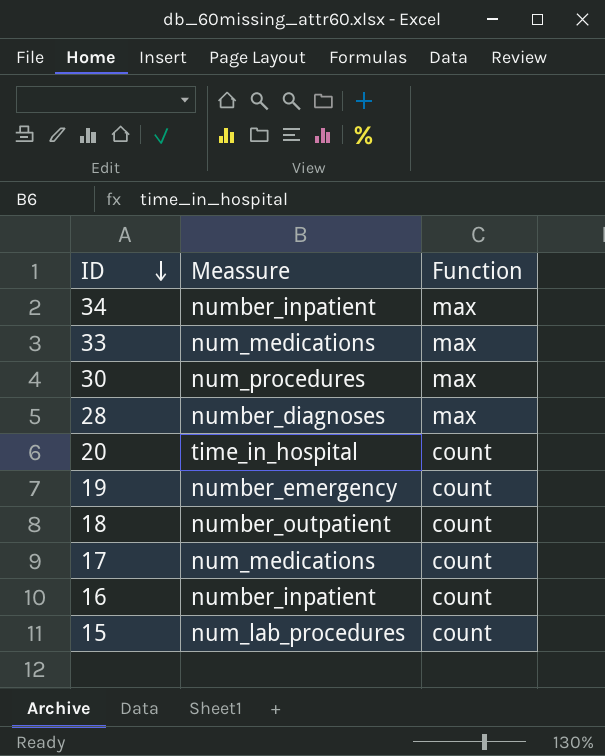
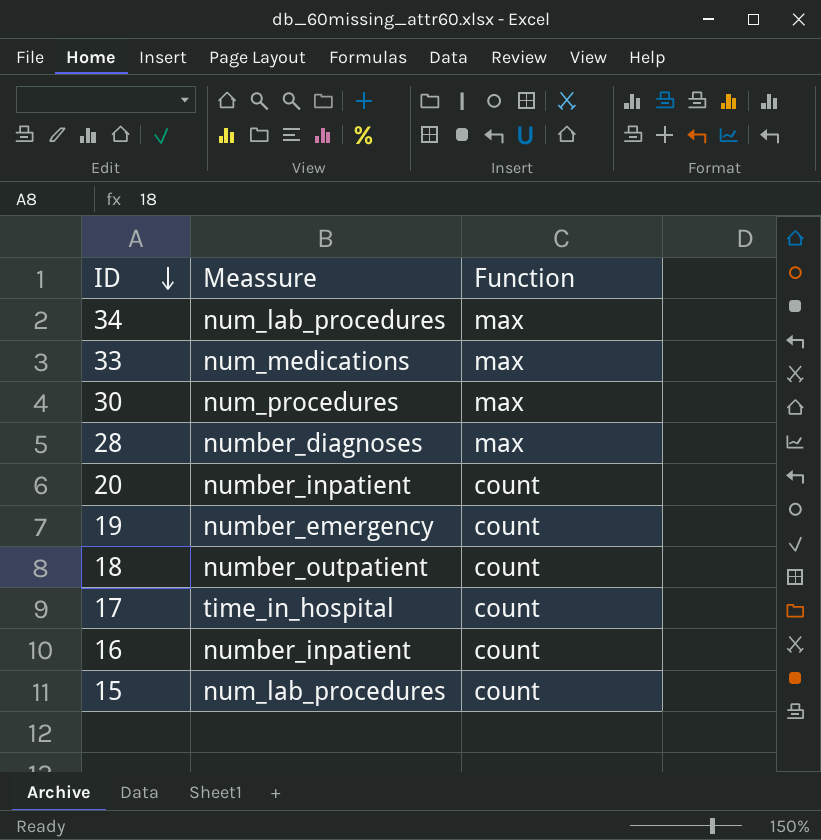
34 | Meassure: number_inpatient -> num_lab_procedures
20 | Meassure: time_in_hospital -> number_inpatient
17 | Meassure: num_medications -> time_in_hospital

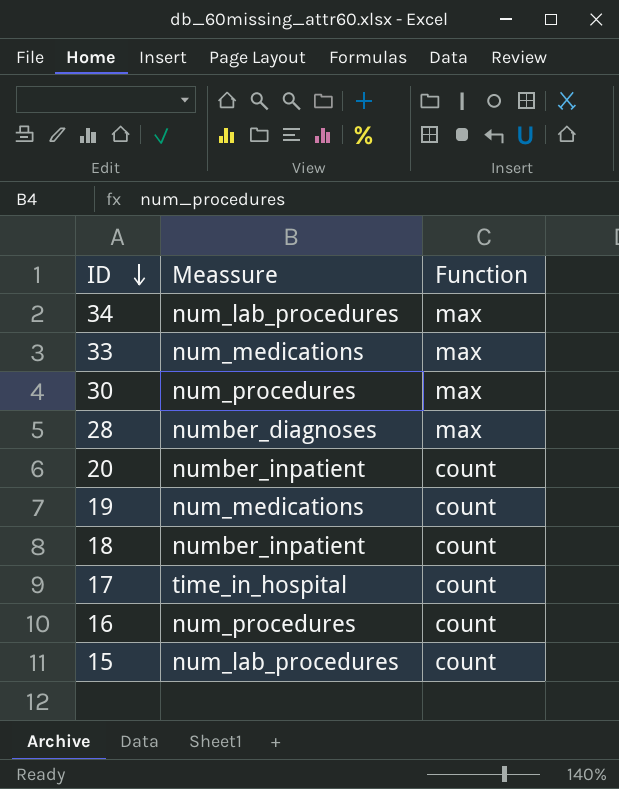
19 | Meassure: number_emergency -> num_medications
18 | Meassure: number_outpatient -> number_inpatient
16 | Meassure: number_inpatient -> num_procedures

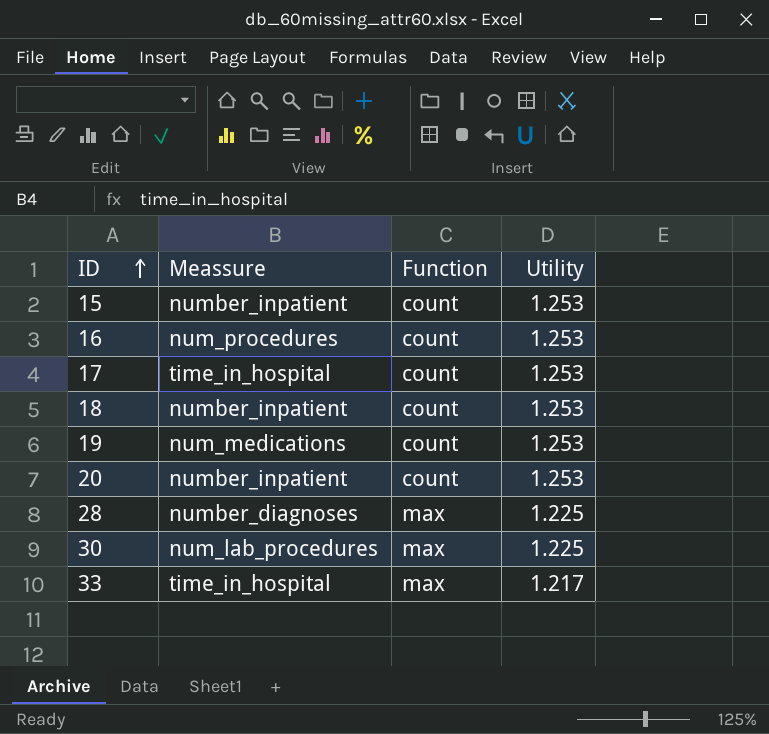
row order: ID descending -> ID ascending
column Utility | position: none -> 4
row 34: num_lab_procedures | max -> none
15 | Meassure: num_lab_procedures -> number_inpatient
30 | Meassure: num_procedures -> num_lab_procedures
33 | Meassure: num_medications -> time_in_hospital

